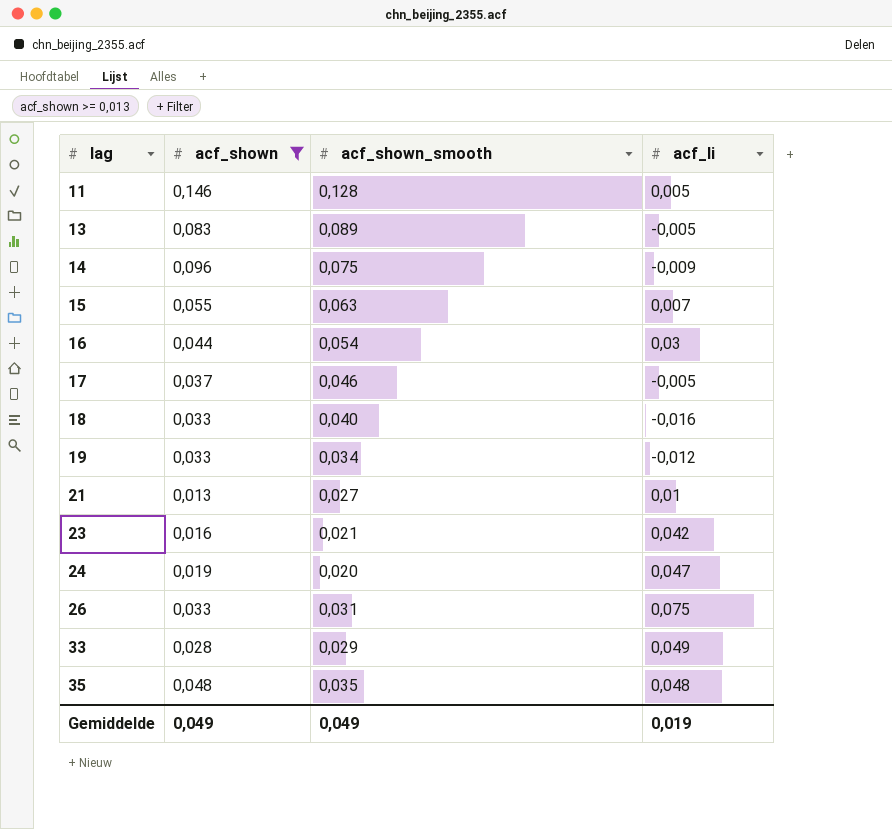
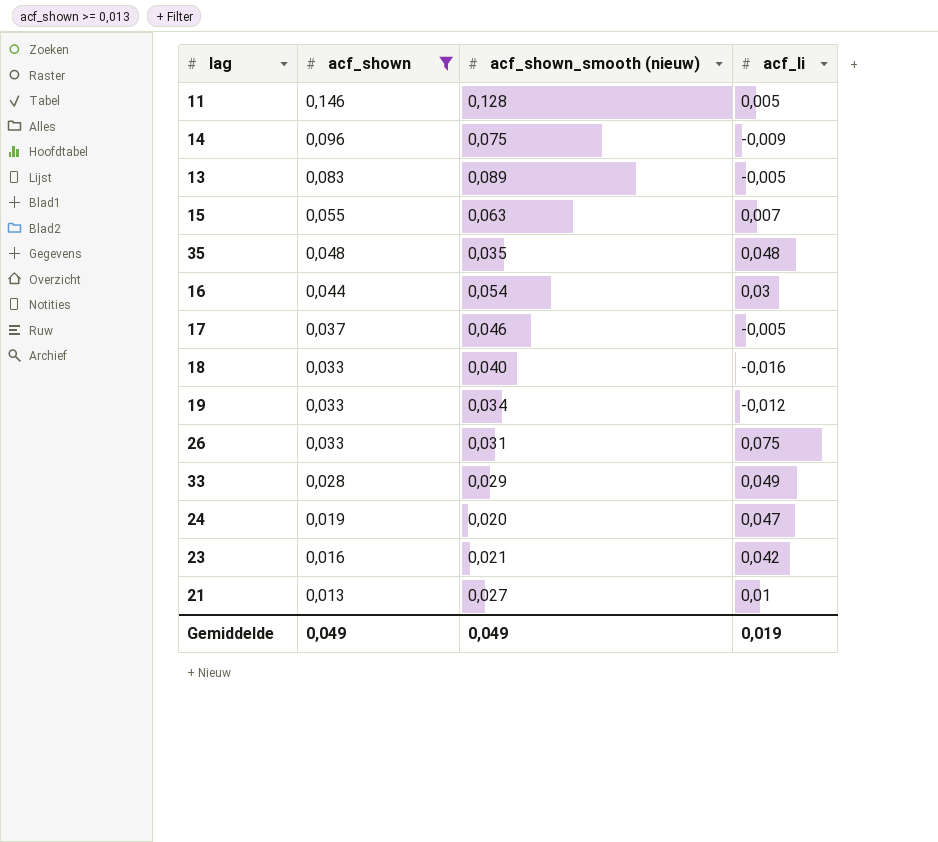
row order: lag ascending -> acf_shown descending
column name: acf_shown_smooth -> acf_shown_smooth (nieuw)

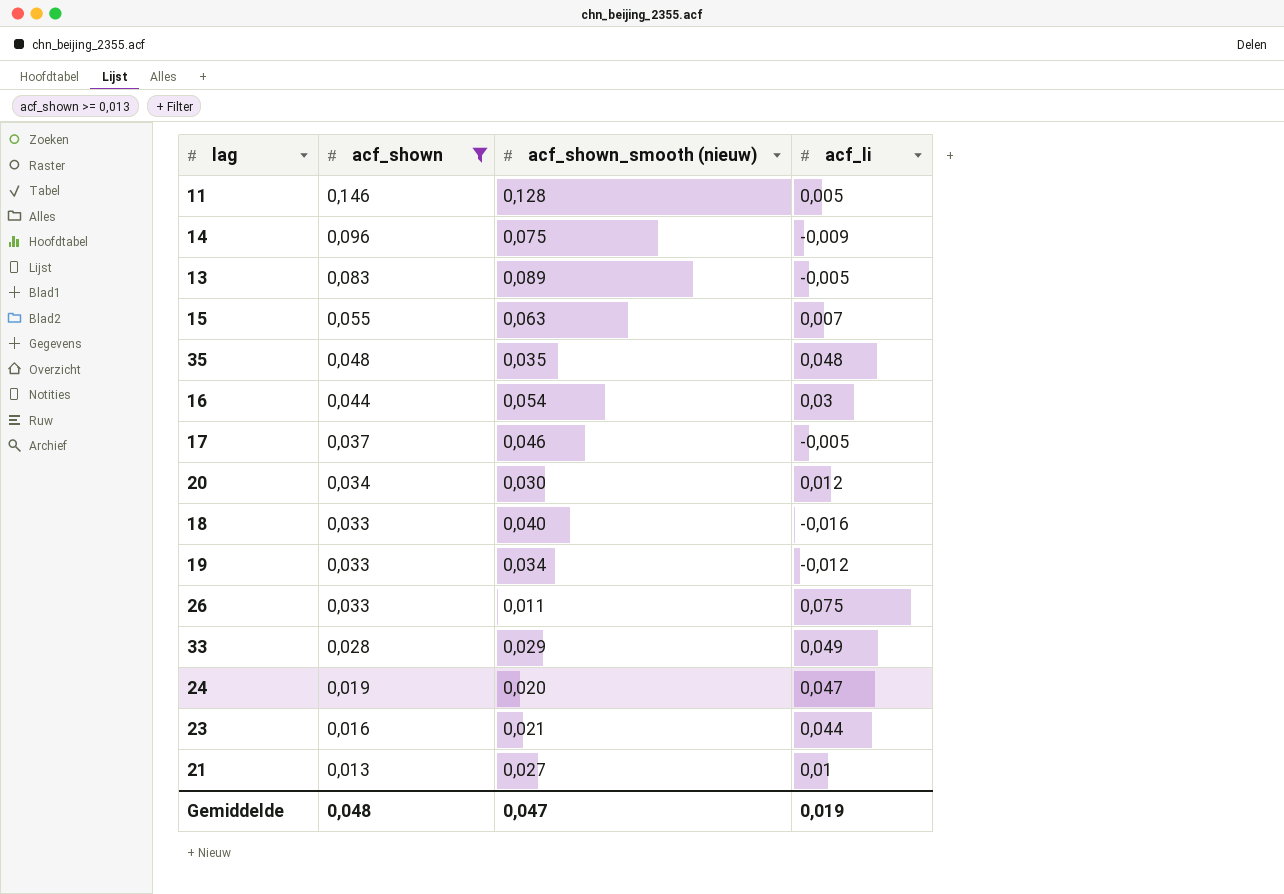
row 20: none -> 0,034 | 0,030 | 0,012
26 | acf_shown_smooth (nieuw): 0,031 -> 0,011
23 | acf_li: 0,042 -> 0,044
Gemiddelde | acf_shown: 0,049 -> 0,048
Gemiddelde | acf_shown_smooth (nieuw): 0,049 -> 0,047

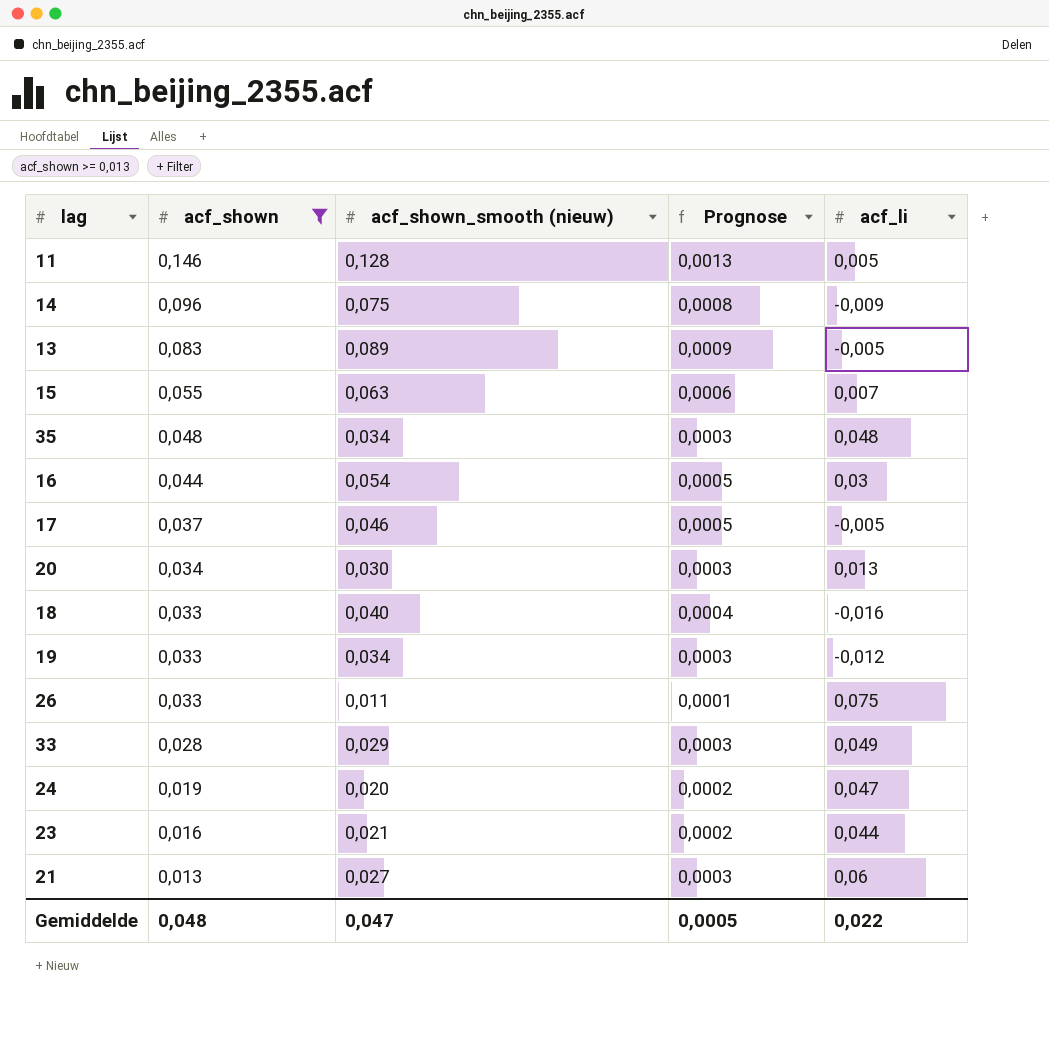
column Prognose | formula: none -> [acf_shown_smooth (nieuw)] * 0,01
35 | acf_shown_smooth (nieuw): 0,035 -> 0,034
20 | acf_li: 0,012 -> 0,013
21 | acf_li: 0,01 -> 0,06
Gemiddelde | acf_li: 0,019 -> 0,022

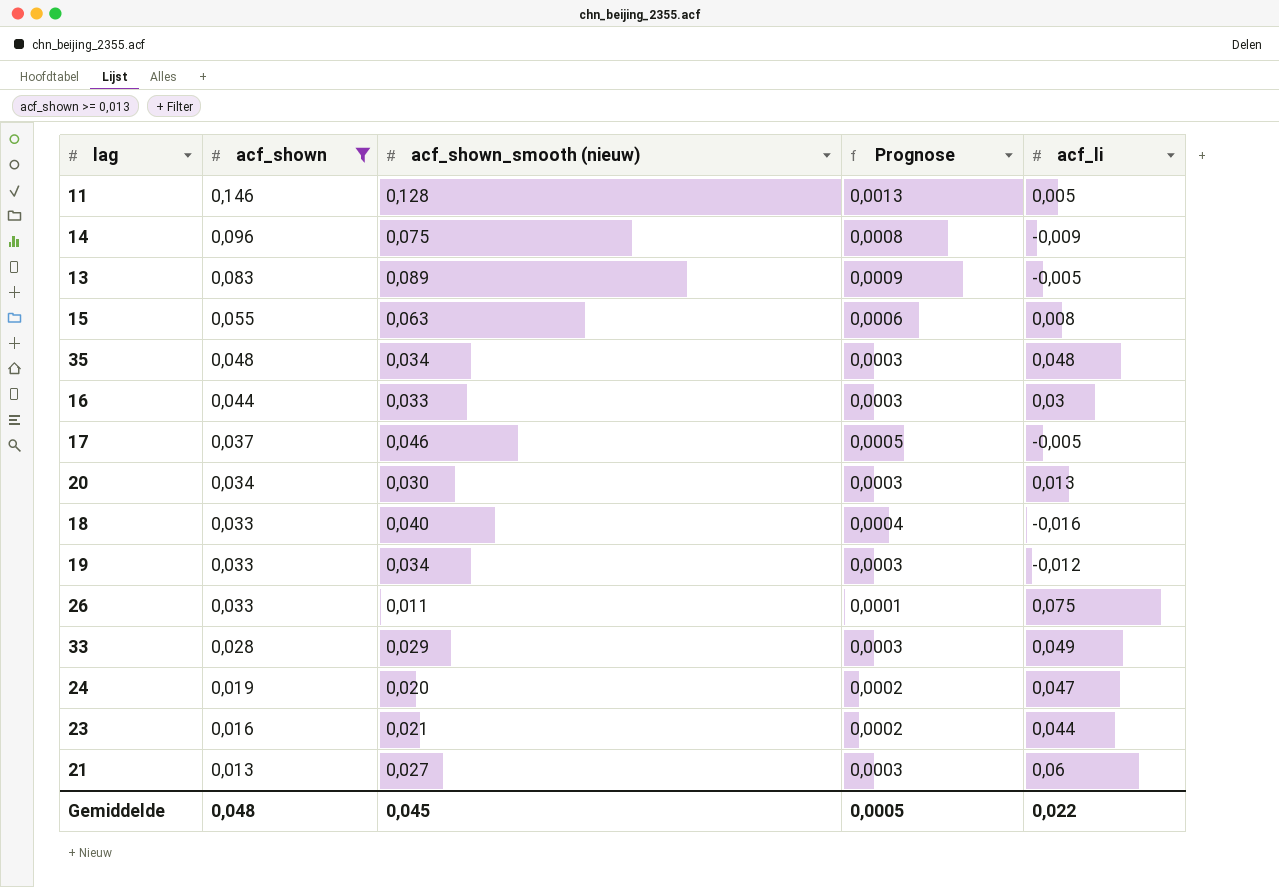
15 | acf_li: 0,007 -> 0,008
16 | acf_shown_smooth (nieuw): 0,054 -> 0,033
16 | Prognose: 0,0005 -> 0,0003
Gemiddelde | acf_shown_smooth (nieuw): 0,047 -> 0,045

